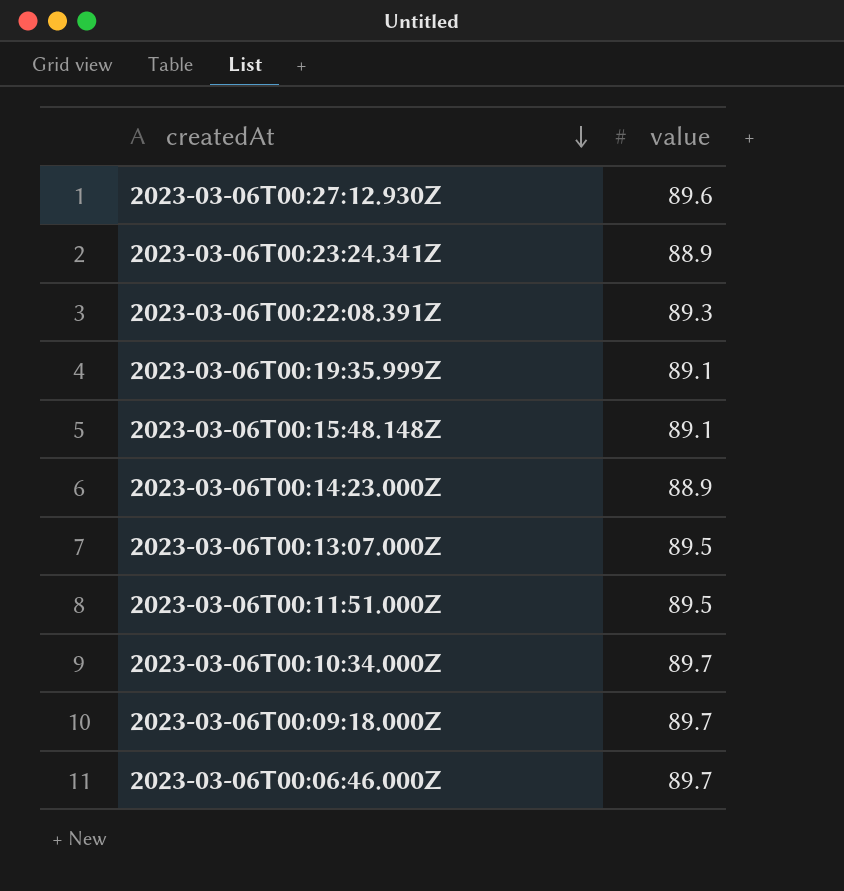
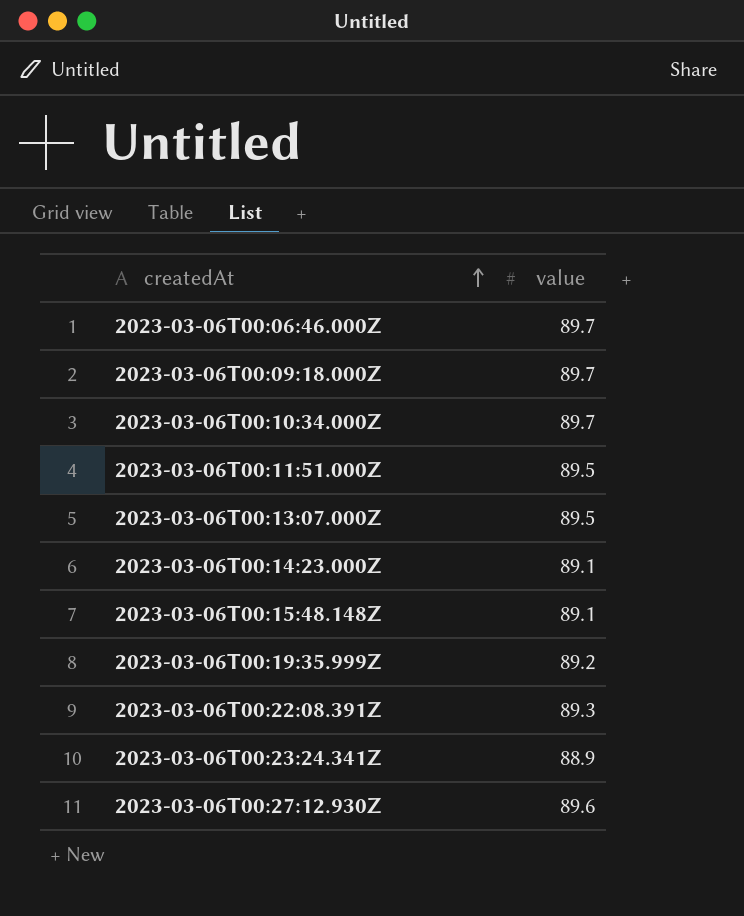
row order: createdAt descending -> createdAt ascending
2023-03-06T00:14:23.000Z | value: 88.9 -> 89.1
2023-03-06T00:19:35.999Z | value: 89.1 -> 89.2

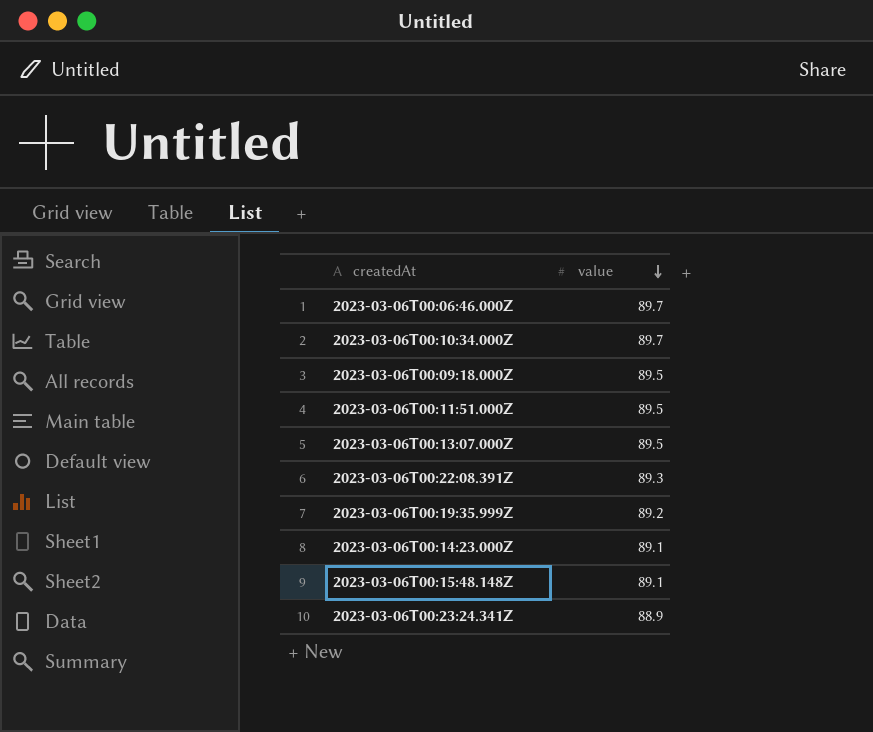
row order: createdAt ascending -> value descending
row 2023-03-06T00:27:12.930Z: 89.6 -> none
2023-03-06T00:09:18.000Z | value: 89.7 -> 89.5

